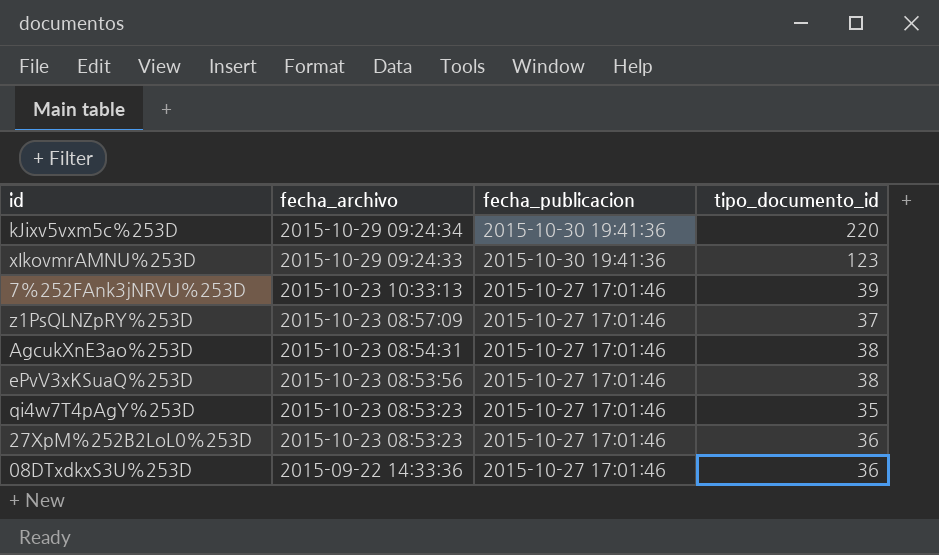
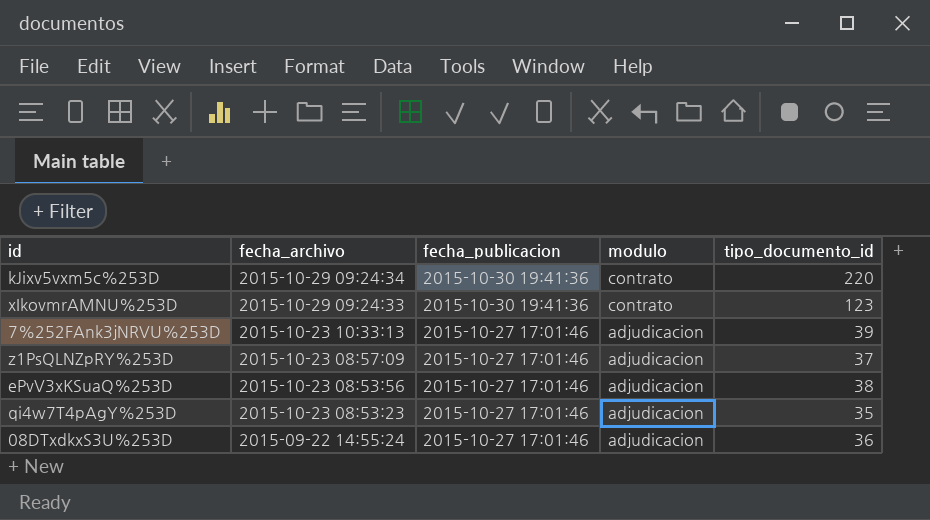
column modulo | position: none -> 4
row AgcukXnE3ao%253D: 2015-10-23 08:54:31 | 2015-10-27 17:01:46 | 38 -> none
row 27XpM%252B2LoL0%253D: 2015-10-23 08:53:23 | 2015-10-27 17:01:46 | 36 -> none
08DTxdkxS3U%253D | fecha_archivo: 2015-09-22 14:33:36 -> 2015-09-22 14:55:24

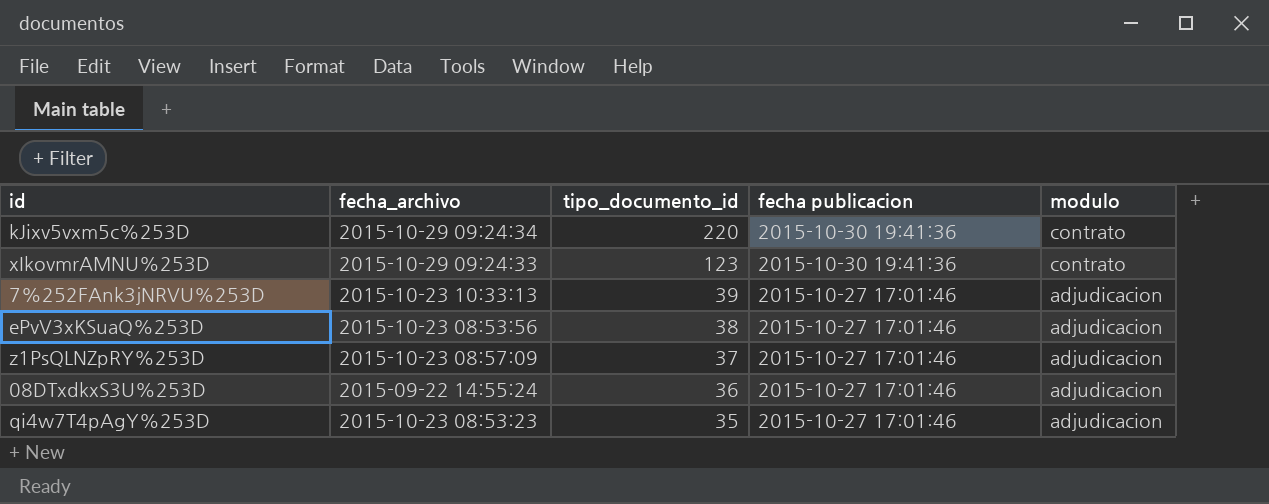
row order: fecha_archivo descending -> tipo_documento_id descending
column tipo_documento_id | position: 5 -> 3
column name: fecha_publicacion -> fecha publicacion

